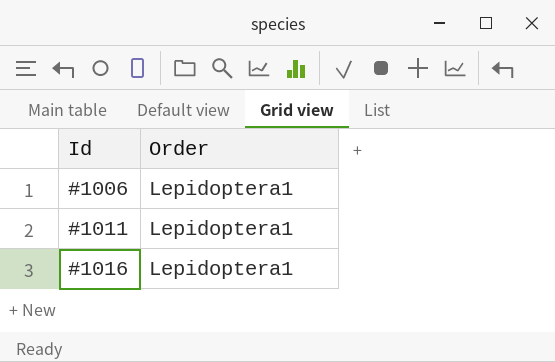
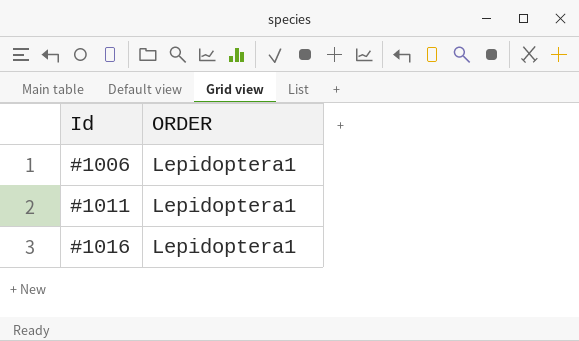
column name: Order -> ORDER

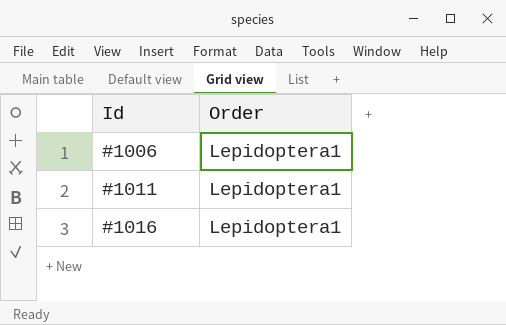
column name: ORDER -> Order

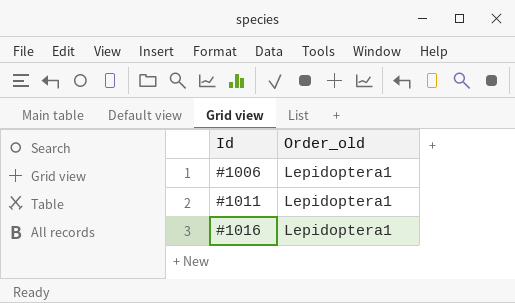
column name: Order -> Order_old

